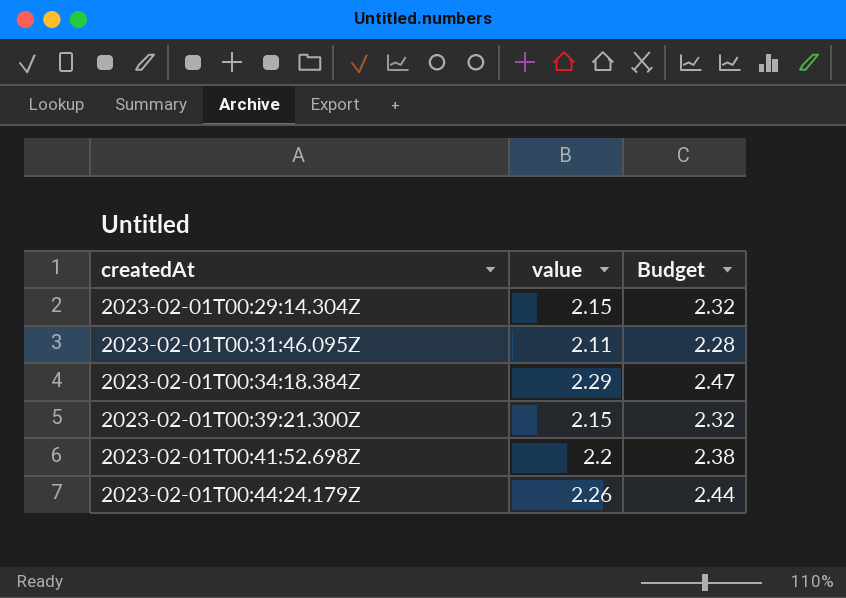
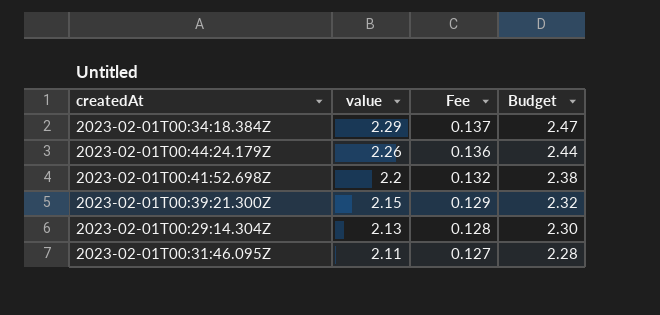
row order: createdAt ascending -> value descending
column Fee | formula: none -> [value] * 0.06
2023-02-01T00:29:14.304Z | value: 2.15 -> 2.13
2023-02-01T00:29:14.304Z | Budget: 2.32 -> 2.30

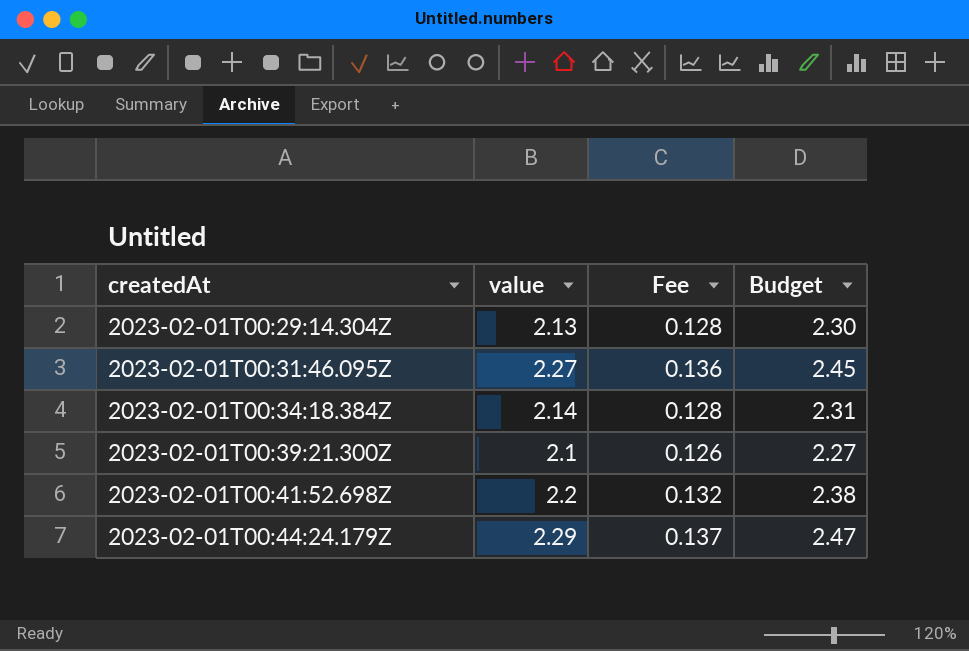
row order: value descending -> createdAt ascending
2023-02-01T00:31:46.095Z | value: 2.11 -> 2.27
2023-02-01T00:31:46.095Z | Fee: 0.127 -> 0.136
2023-02-01T00:31:46.095Z | Budget: 2.28 -> 2.45
2023-02-01T00:34:18.384Z | value: 2.29 -> 2.14
2023-02-01T00:34:18.384Z | Fee: 0.137 -> 0.128
2023-02-01T00:34:18.384Z | Budget: 2.47 -> 2.31
2023-02-01T00:39:21.300Z | value: 2.15 -> 2.1
2023-02-01T00:39:21.300Z | Fee: 0.129 -> 0.126
2023-02-01T00:39:21.300Z | Budget: 2.32 -> 2.27
2023-02-01T00:44:24.179Z | value: 2.26 -> 2.29
2023-02-01T00:44:24.179Z | Fee: 0.136 -> 0.137
2023-02-01T00:44:24.179Z | Budget: 2.44 -> 2.47

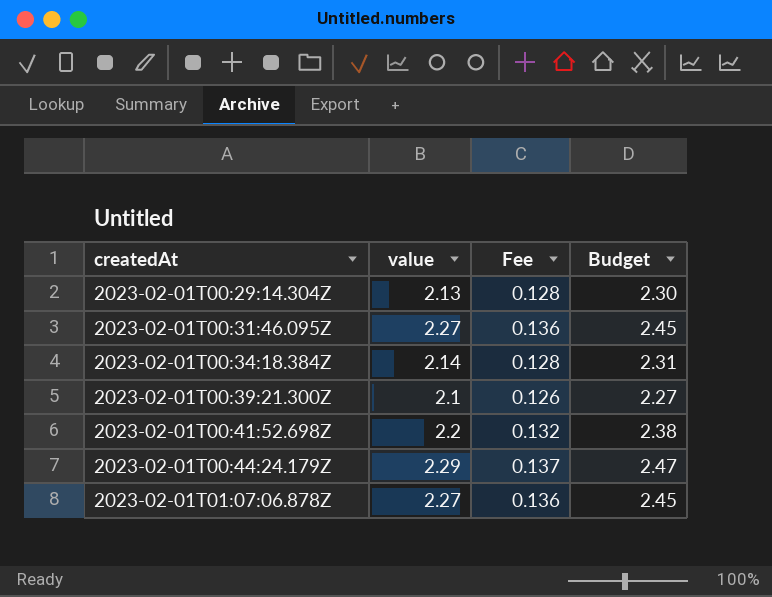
row 2023-02-01T01:07:06.878Z: none -> 2.27 | 0.136 | 2.45

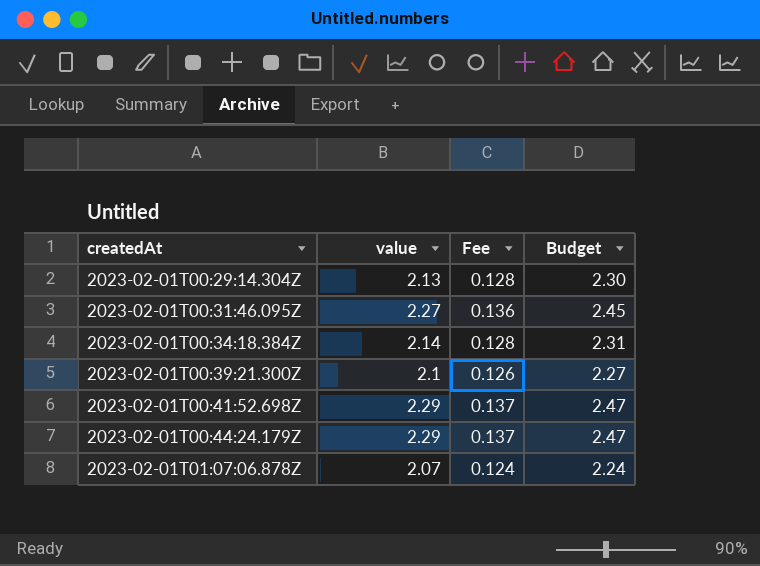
2023-02-01T00:41:52.698Z | value: 2.2 -> 2.29
2023-02-01T00:41:52.698Z | Fee: 0.132 -> 0.137
2023-02-01T00:41:52.698Z | Budget: 2.38 -> 2.47
2023-02-01T01:07:06.878Z | value: 2.27 -> 2.07
2023-02-01T01:07:06.878Z | Fee: 0.136 -> 0.124
2023-02-01T01:07:06.878Z | Budget: 2.45 -> 2.24

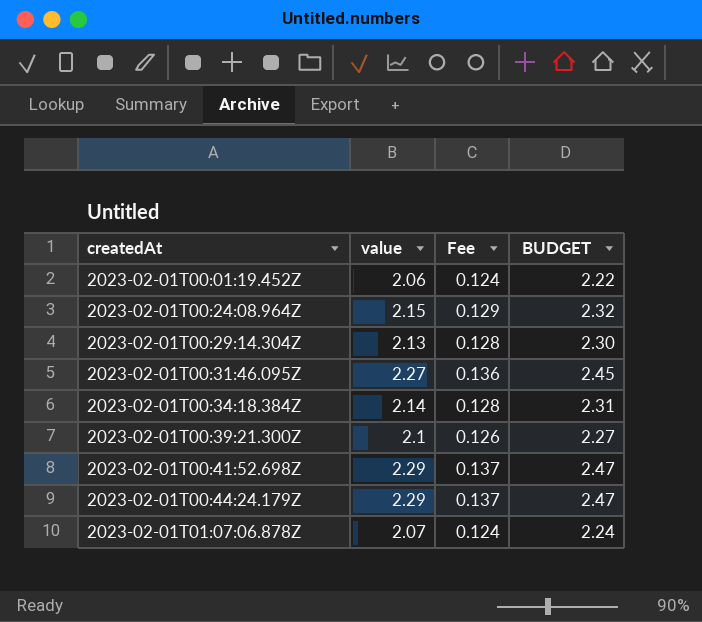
column name: Budget -> BUDGET
row 2023-02-01T00:01:19.452Z: none -> 2.06 | 0.124 | 2.22
row 2023-02-01T00:24:08.964Z: none -> 2.15 | 0.129 | 2.32

